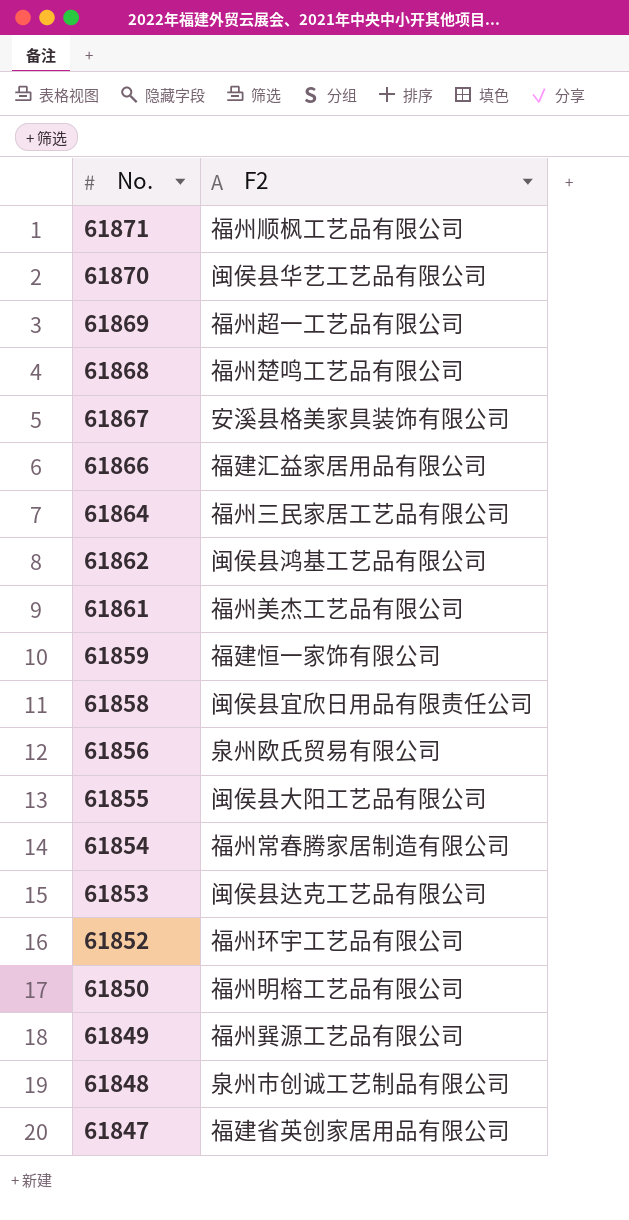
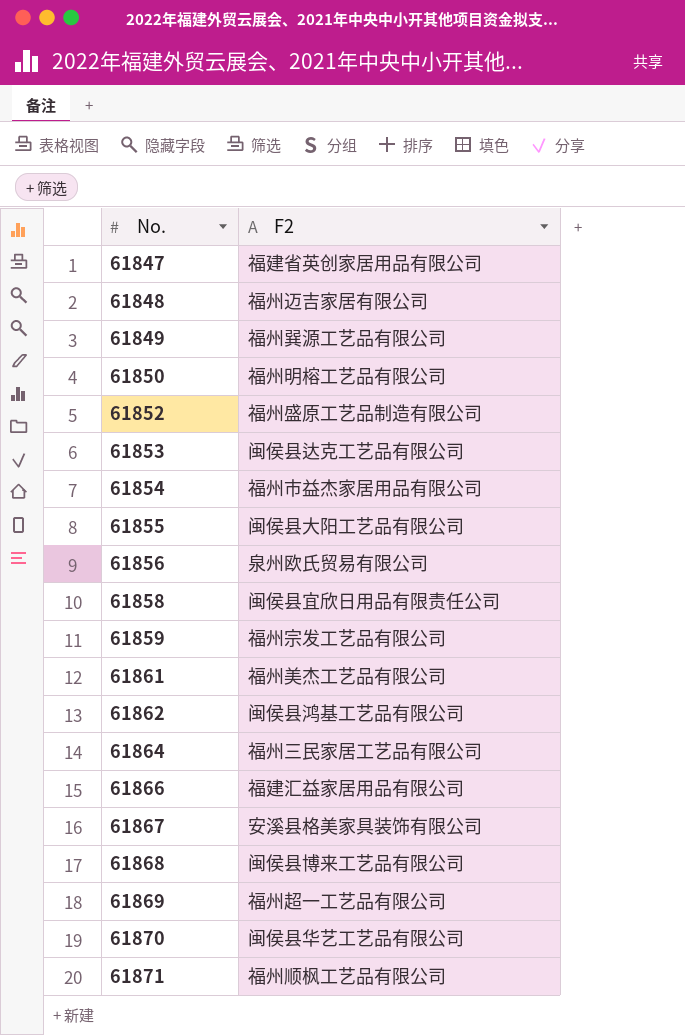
row order: No. descending -> No. ascending
61848 | F2: 泉州市创诚工艺制品有限公司 -> 福州迈吉家居有限公司
61852 | F2: 福州环宇工艺品有限公司 -> 福州盛原工艺品制造有限公司
61854 | F2: 福州常春腾家居制造有限公司 -> 福州市益杰家居用品有限公司
61859 | F2: 福建恒一家饰有限公司 -> 福州宗发工艺品有限公司
61868 | F2: 福州楚鸣工艺品有限公司 -> 闽侯县博来工艺品有限公司

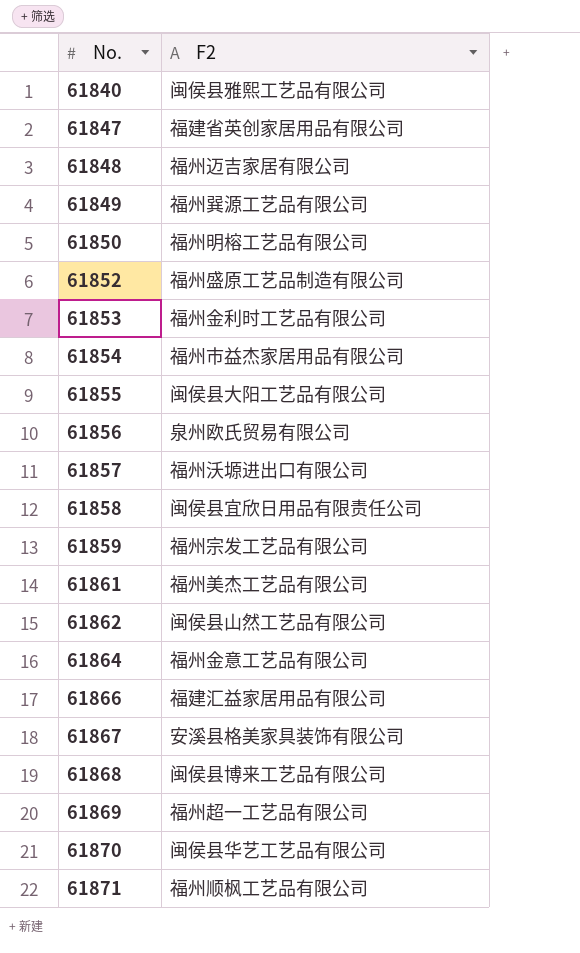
row 61840: none -> 闽侯县雅熙工艺品有限公司
61853 | F2: 闽侯县达克工艺品有限公司 -> 福州金利时工艺品有限公司
row 61857: none -> 福州沃塬进出口有限公司
61862 | F2: 闽侯县鸿基工艺品有限公司 -> 闽侯县山然工艺品有限公司
61864 | F2: 福州三民家居工艺品有限公司 -> 福州金意工艺品有限公司

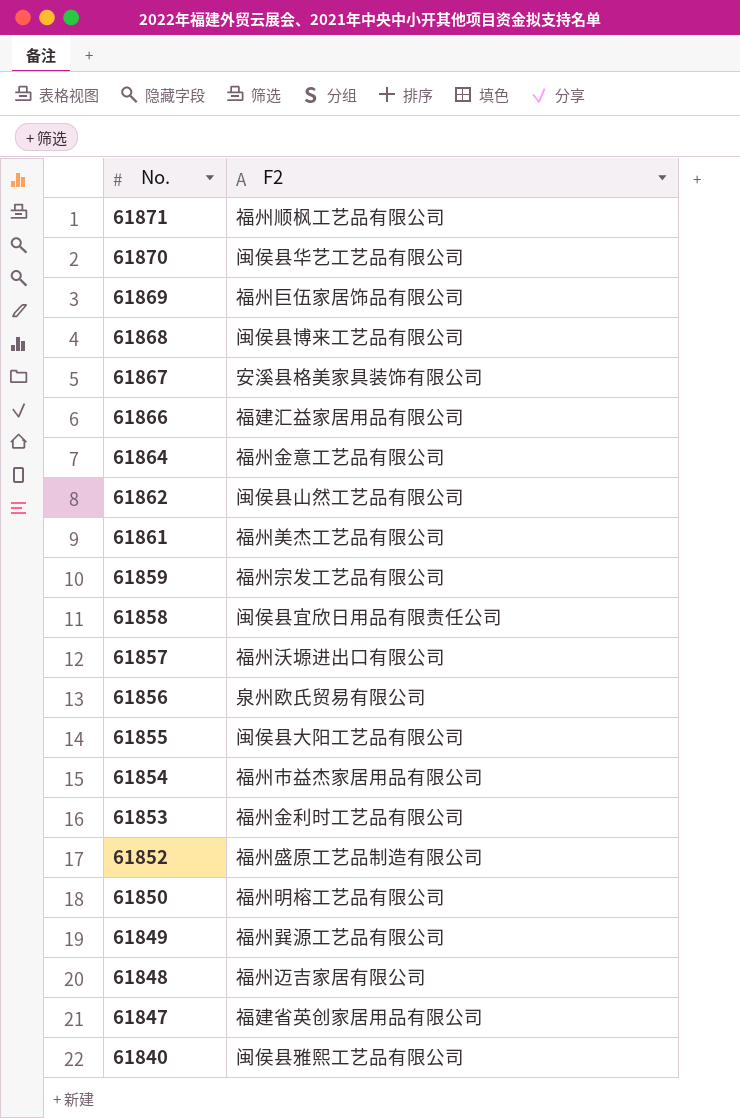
row order: No. ascending -> No. descending
61869 | F2: 福州超一工艺品有限公司 -> 福州巨伍家居饰品有限公司

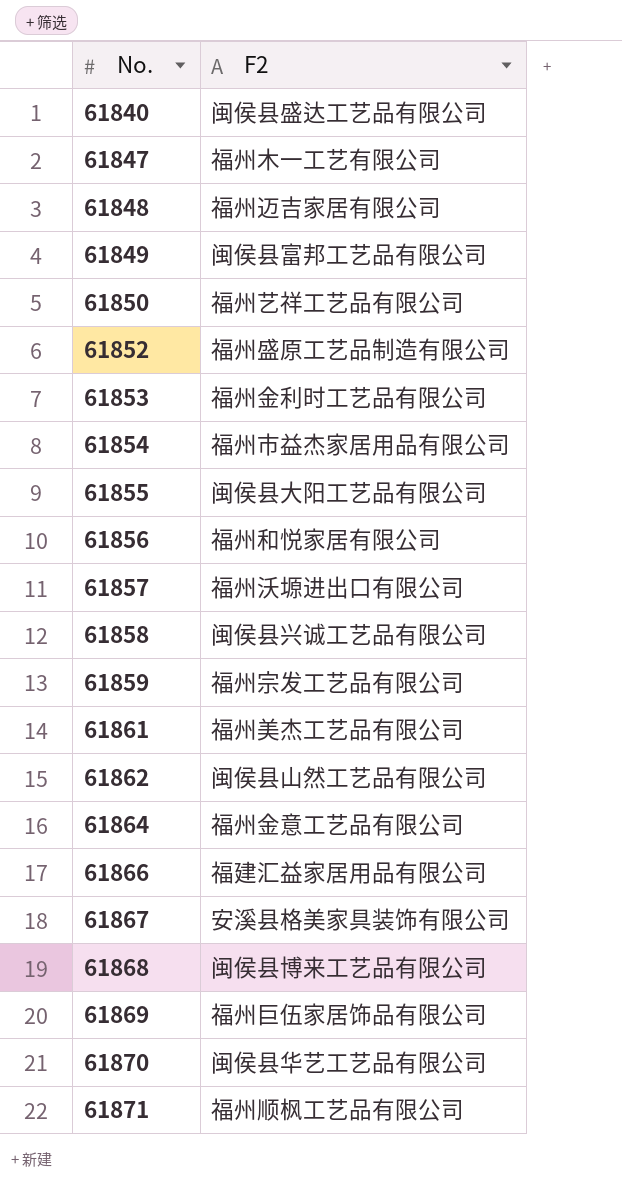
row order: No. descending -> No. ascending
61840 | F2: 闽侯县雅熙工艺品有限公司 -> 闽侯县盛达工艺品有限公司
61847 | F2: 福建省英创家居用品有限公司 -> 福州木一工艺有限公司
61849 | F2: 福州巽源工艺品有限公司 -> 闽侯县富邦工艺品有限公司
61850 | F2: 福州明榕工艺品有限公司 -> 福州艺祥工艺品有限公司
61856 | F2: 泉州欧氏贸易有限公司 -> 福州和悦家居有限公司
61858 | F2: 闽侯县宜欣日用品有限责任公司 -> 闽侯县兴诚工艺品有限公司

